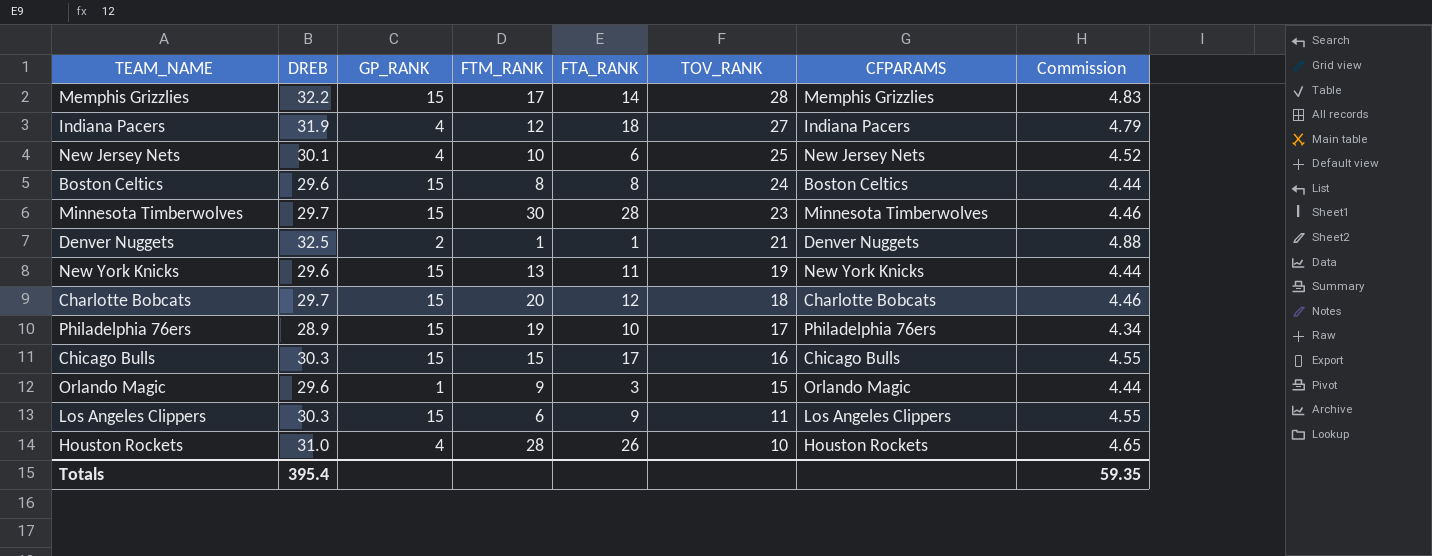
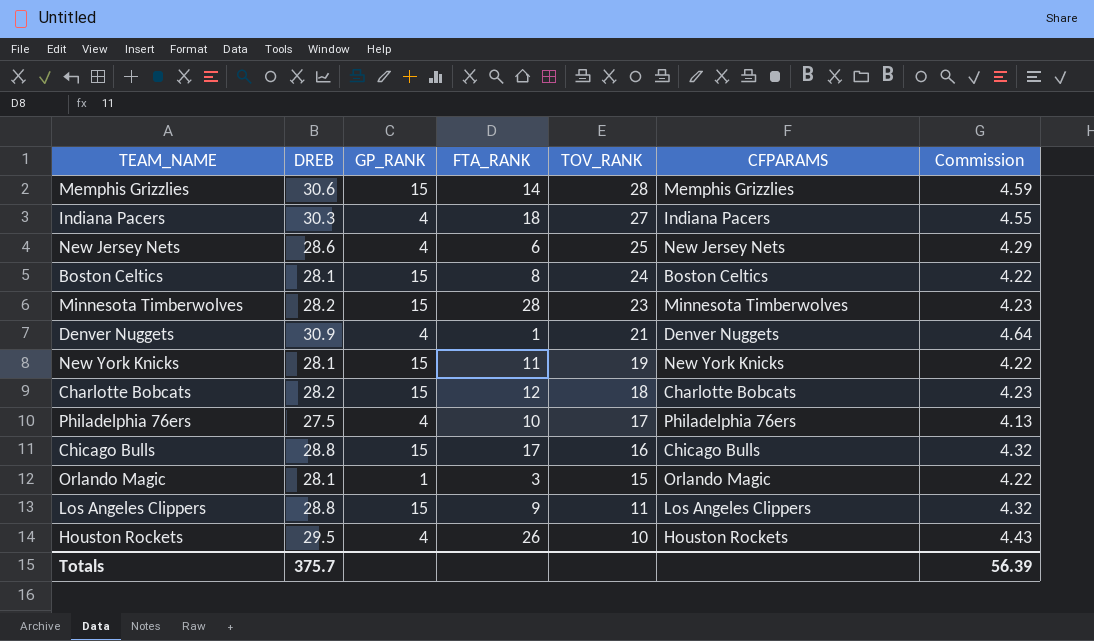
column FTM_RANK | position: 4 -> none
Memphis Grizzlies | DREB: 32.2 -> 30.6
Memphis Grizzlies | Commission: 4.83 -> 4.59
Indiana Pacers | DREB: 31.9 -> 30.3
Indiana Pacers | Commission: 4.79 -> 4.55
New Jersey Nets | DREB: 30.1 -> 28.6
New Jersey Nets | Commission: 4.52 -> 4.29
Boston Celtics | DREB: 29.6 -> 28.1
Boston Celtics | Commission: 4.44 -> 4.22
Minnesota Timberwolves | DREB: 29.7 -> 28.2
Minnesota Timberwolves | Commission: 4.46 -> 4.23
Denver Nuggets | DREB: 32.5 -> 30.9
Denver Nuggets | GP_RANK: 2 -> 4
Denver Nuggets | Commission: 4.88 -> 4.64
New York Knicks | DREB: 29.6 -> 28.1
New York Knicks | Commission: 4.44 -> 4.22
Charlotte Bobcats | DREB: 29.7 -> 28.2
Charlotte Bobcats | Commission: 4.46 -> 4.23
Philadelphia 76ers | DREB: 28.9 -> 27.5
Philadelphia 76ers | GP_RANK: 15 -> 4
Philadelphia 76ers | Commission: 4.34 -> 4.13
Chicago Bulls | DREB: 30.3 -> 28.8
Chicago Bulls | Commission: 4.55 -> 4.32
Orlando Magic | DREB: 29.6 -> 28.1
Orlando Magic | Commission: 4.44 -> 4.22
Los Angeles Clippers | DREB: 30.3 -> 28.8
Los Angeles Clippers | Commission: 4.55 -> 4.32
Houston Rockets | DREB: 31.0 -> 29.5
Houston Rockets | Commission: 4.65 -> 4.43
Totals | DREB: 395.4 -> 375.7
Totals | Commission: 59.35 -> 56.39

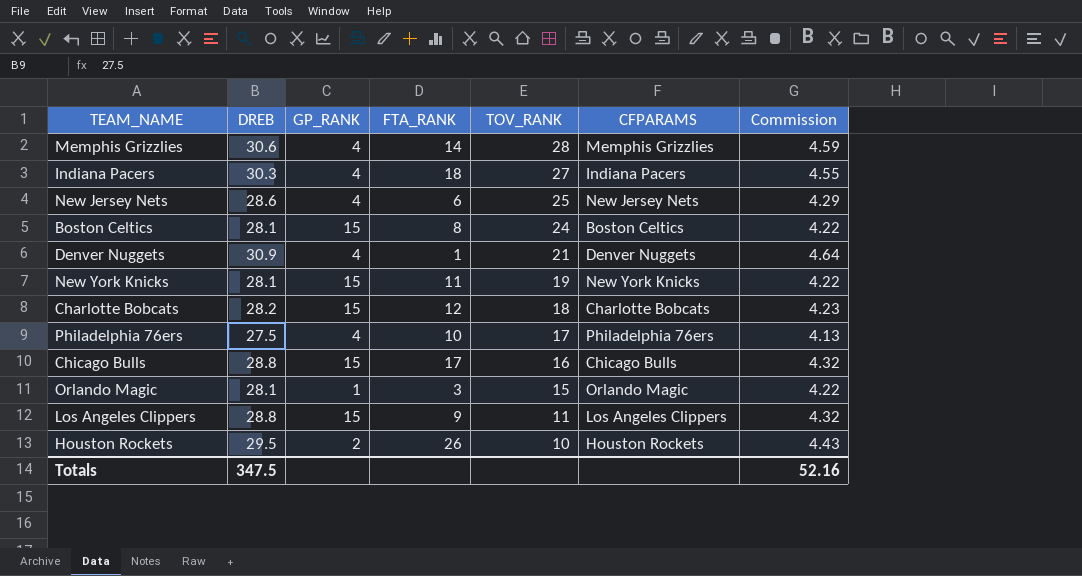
row Minnesota Timberwolves: 28.2 | 15 | 28 | 23 | Minnesota Timberwolves | 4.23 -> none
Memphis Grizzlies | GP_RANK: 15 -> 4
Houston Rockets | GP_RANK: 4 -> 2
Totals | DREB: 375.7 -> 347.5
Totals | Commission: 56.39 -> 52.16

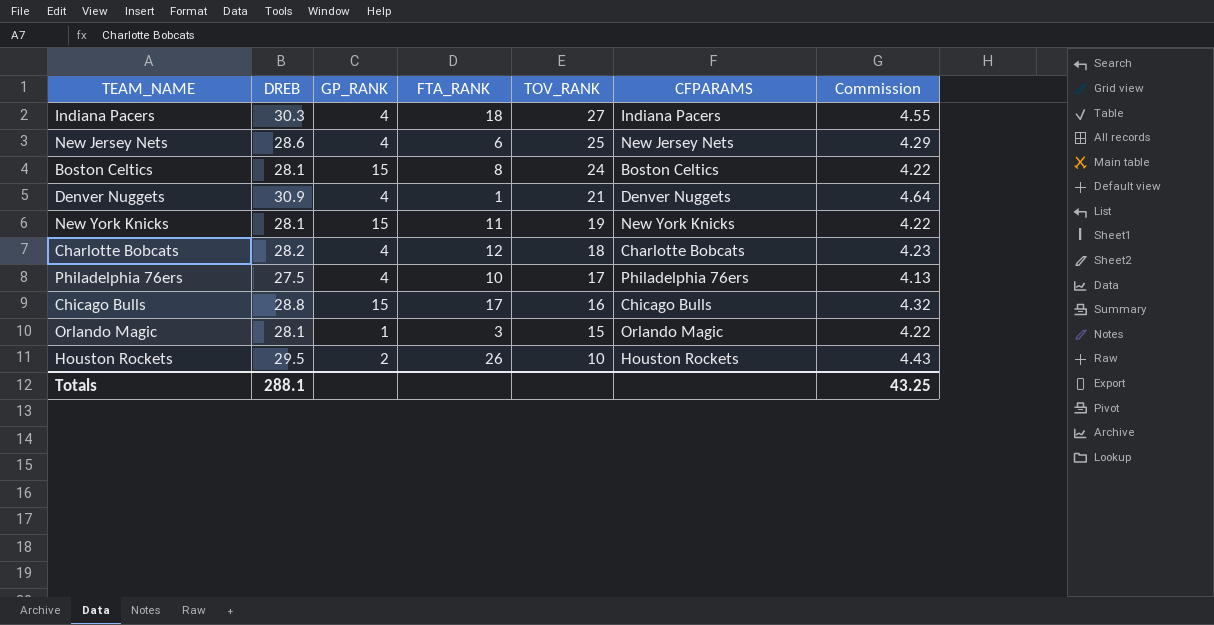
row Memphis Grizzlies: 30.6 | 4 | 14 | 28 | Memphis Grizzlies | 4.59 -> none
row Los Angeles Clippers: 28.8 | 15 | 9 | 11 | Los Angeles Clippers | 4.32 -> none
Charlotte Bobcats | GP_RANK: 15 -> 4
Totals | DREB: 347.5 -> 288.1
Totals | Commission: 52.16 -> 43.25

